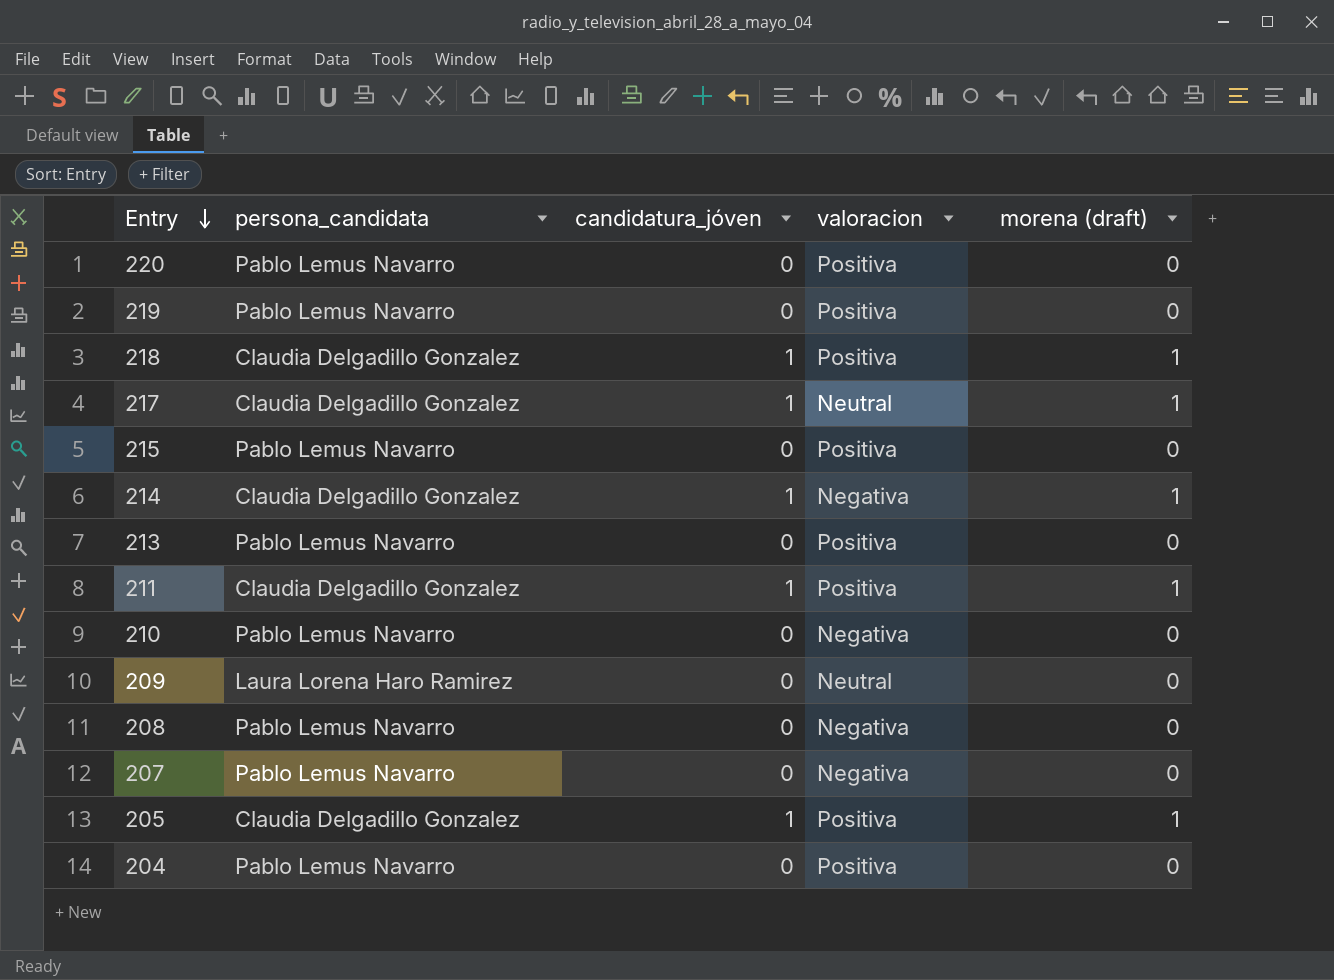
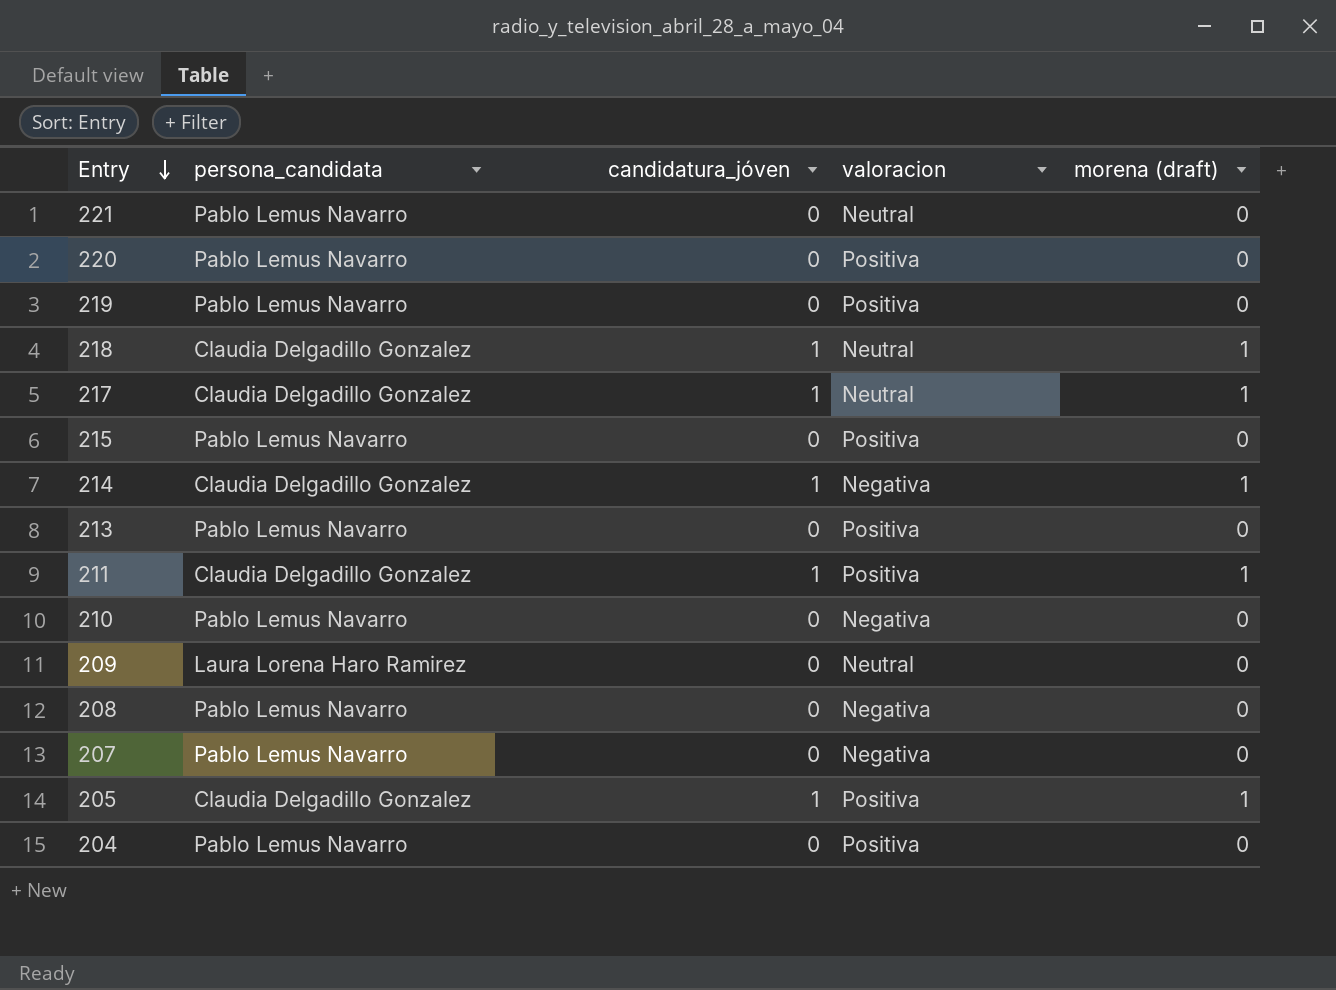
row 221: none -> Pablo Lemus Navarro | 0 | Neutral | 0
218 | valoracion: Positiva -> Neutral

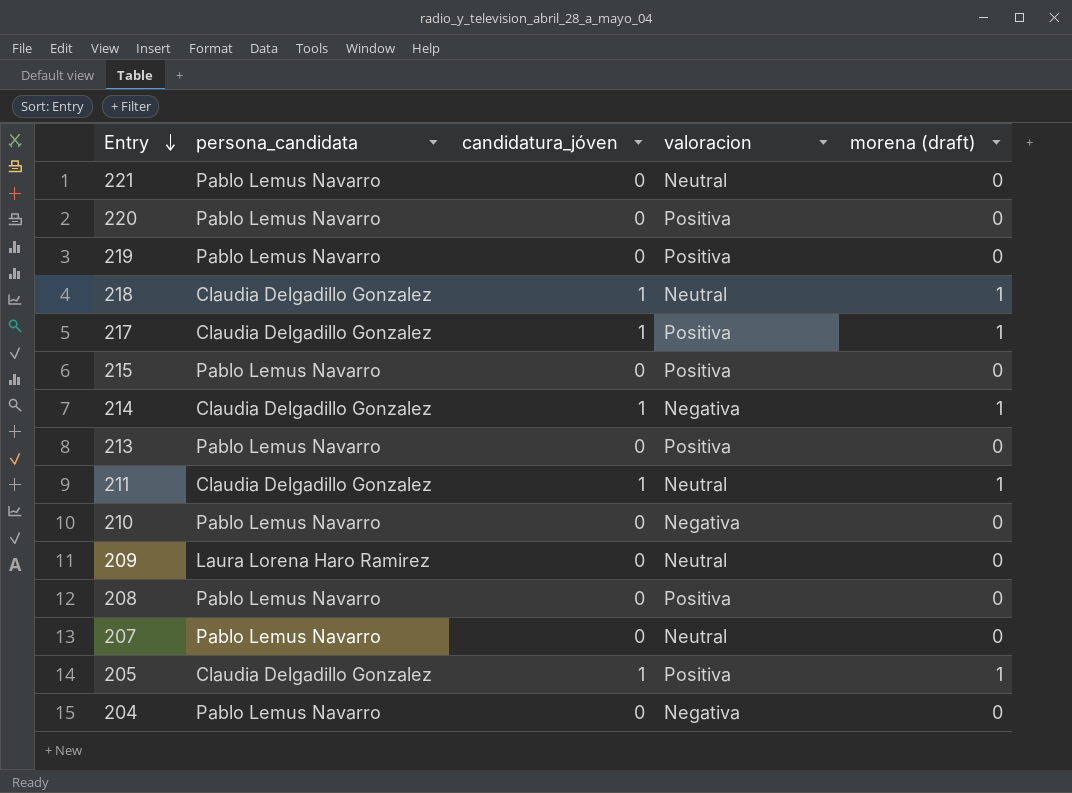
217 | valoracion: Neutral -> Positiva
211 | valoracion: Positiva -> Neutral
208 | valoracion: Negativa -> Positiva
207 | valoracion: Negativa -> Neutral
204 | valoracion: Positiva -> Negativa

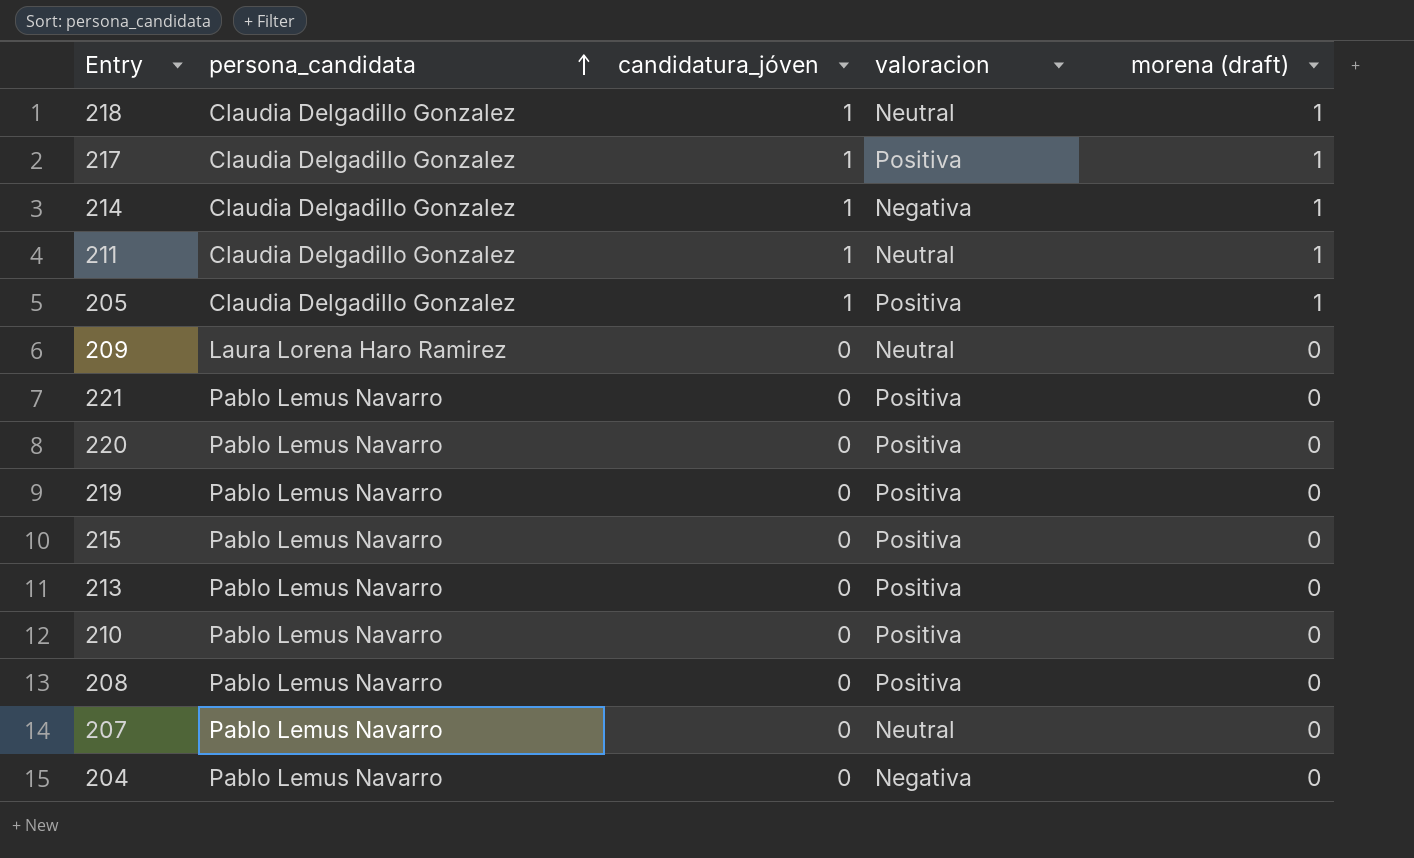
row order: Entry descending -> persona_candidata ascending
221 | valoracion: Neutral -> Positiva
210 | valoracion: Negativa -> Positiva

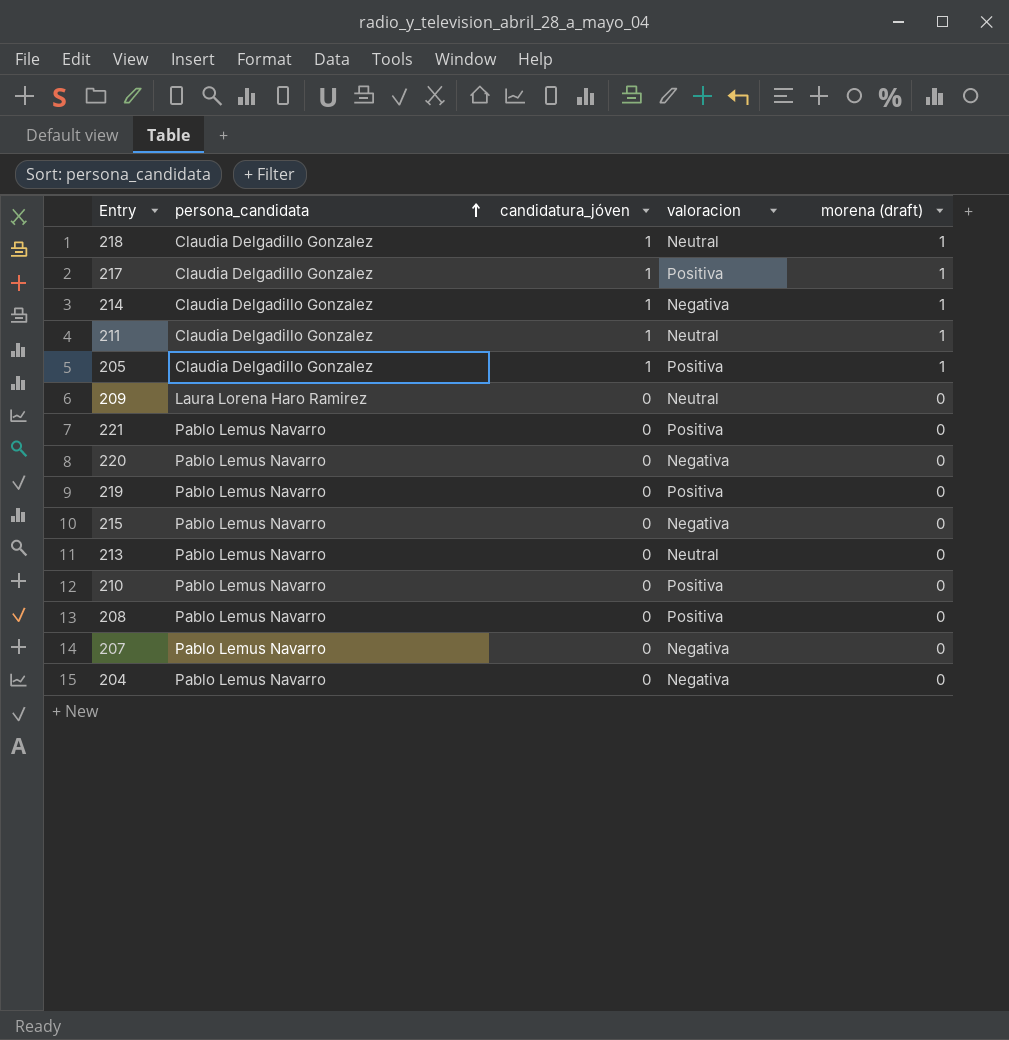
220 | valoracion: Positiva -> Negativa
215 | valoracion: Positiva -> Negativa
213 | valoracion: Positiva -> Neutral
207 | valoracion: Neutral -> Negativa

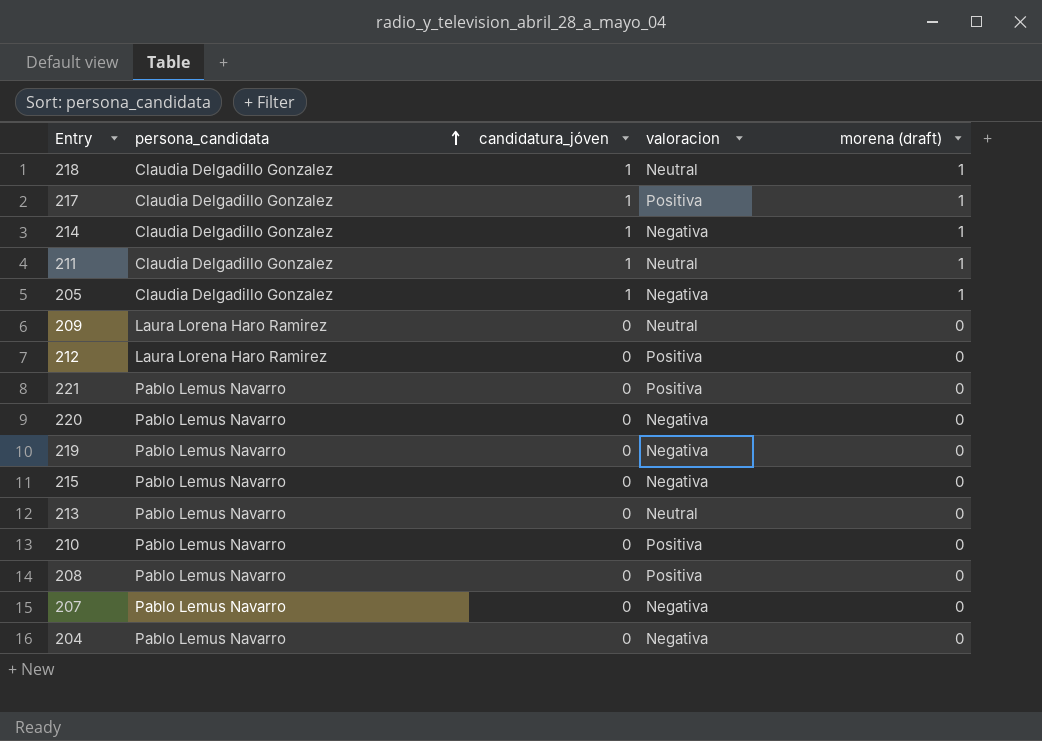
205 | valoracion: Positiva -> Negativa
row 212: none -> Laura Lorena Haro Ramirez | 0 | Positiva | 0
219 | valoracion: Positiva -> Negativa

